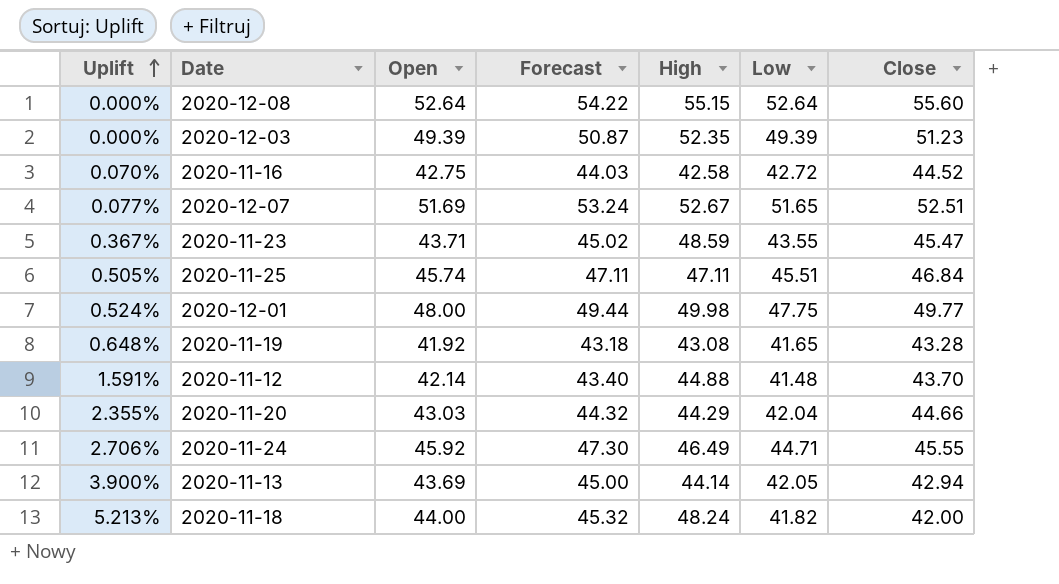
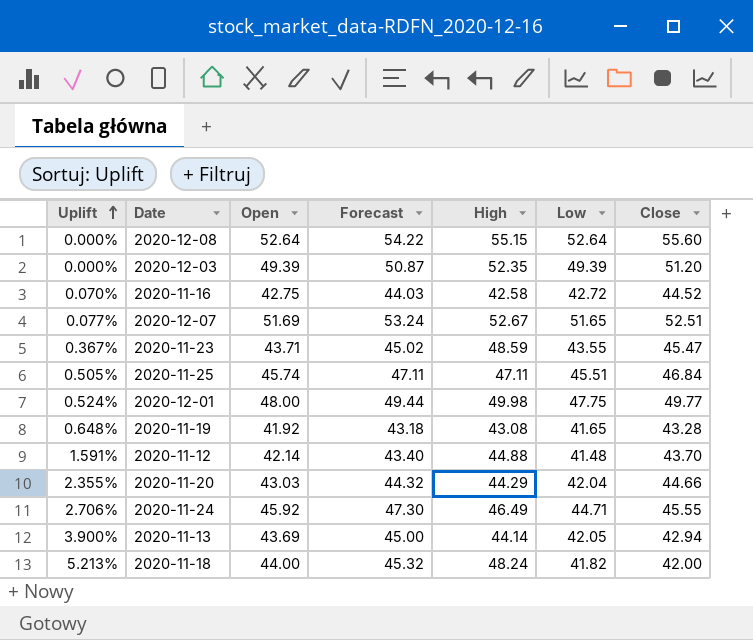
2020-12-03 | Close: 51.23 -> 51.20

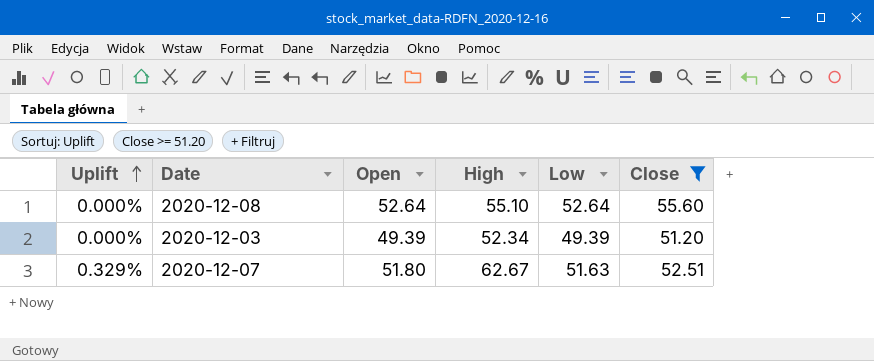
filter: none -> Close >= 51.20
column Forecast | formula: [Open] * 1.03 -> none
2020-12-08 | High: 55.15 -> 55.10
2020-12-03 | High: 52.35 -> 52.34
2020-12-07 | Uplift: 0.077% -> 0.329%
2020-12-07 | Open: 51.69 -> 51.80
2020-12-07 | High: 52.67 -> 62.67
2020-12-07 | Low: 51.65 -> 51.63

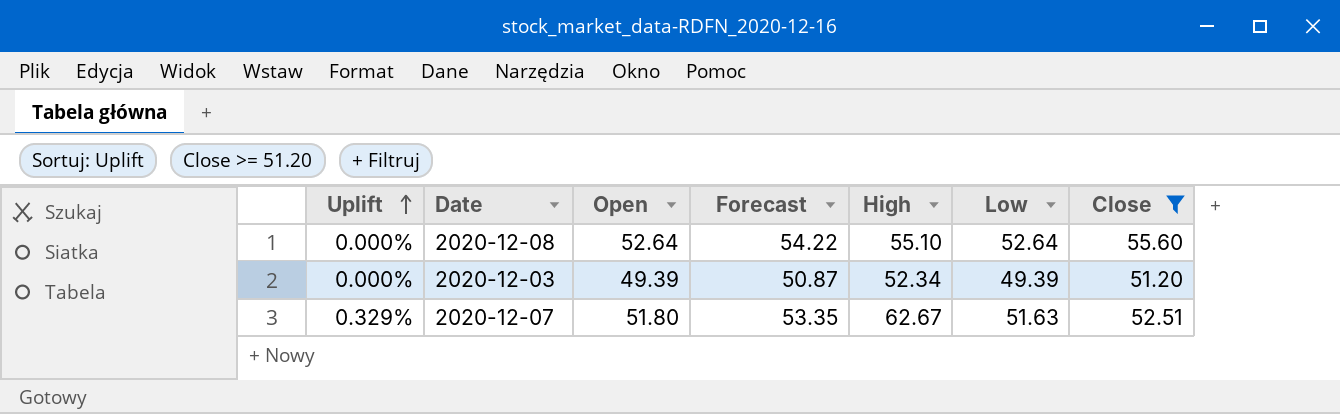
column Forecast | formula: none -> [Open] * 1.03

